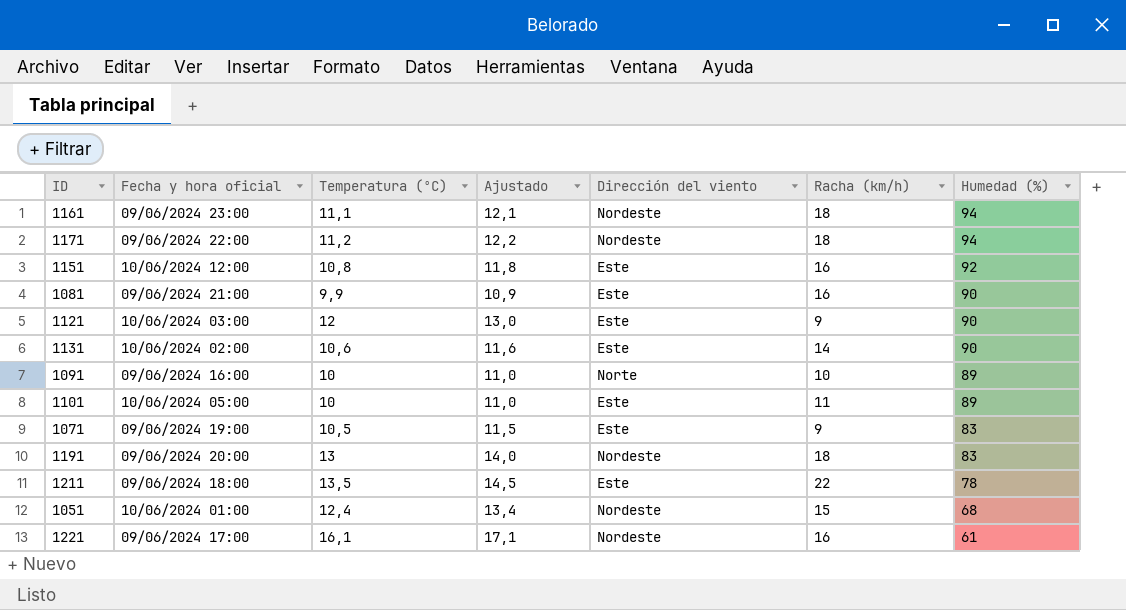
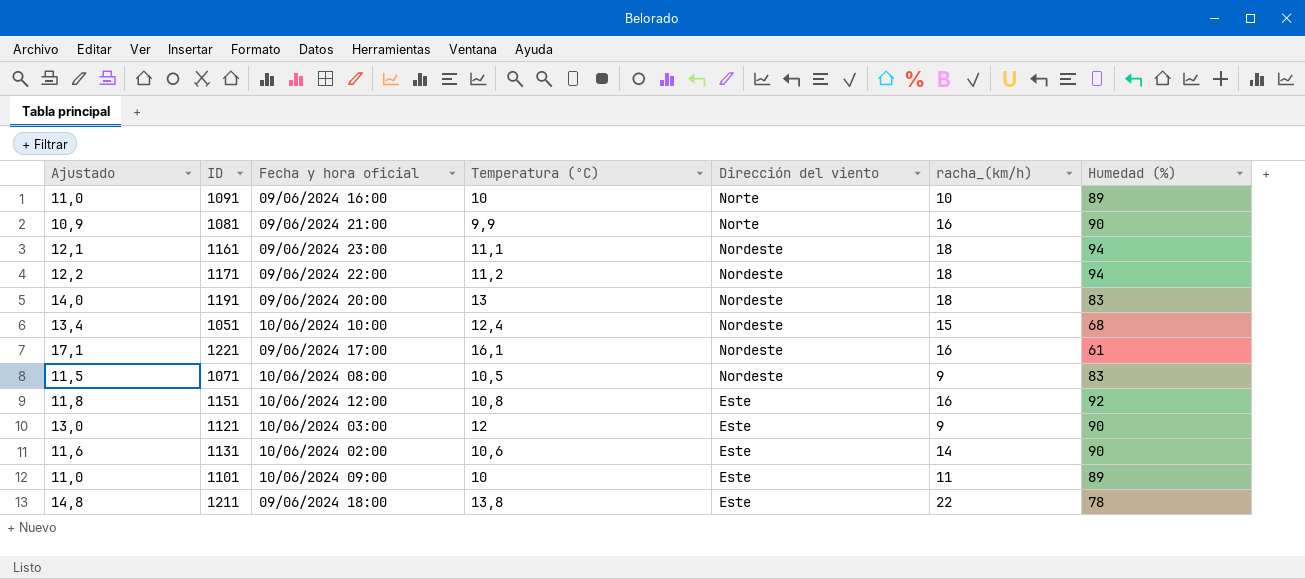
row order: Humedad (%) descending -> Dirección del viento descending
column Ajustado | position: 4 -> 1
column name: Racha (km/h) -> racha_(km/h)
1081 | Dirección del viento: Este -> Norte
1051 | Fecha y hora oficial: 10/06/2024 01:00 -> 10/06/2024 10:00
1071 | Fecha y hora oficial: 09/06/2024 19:00 -> 10/06/2024 08:00
1071 | Dirección del viento: Este -> Nordeste
1101 | Fecha y hora oficial: 10/06/2024 05:00 -> 10/06/2024 09:00
1211 | Ajustado: 14,5 -> 14,8
1211 | Temperatura (ºC): 13,5 -> 13,8

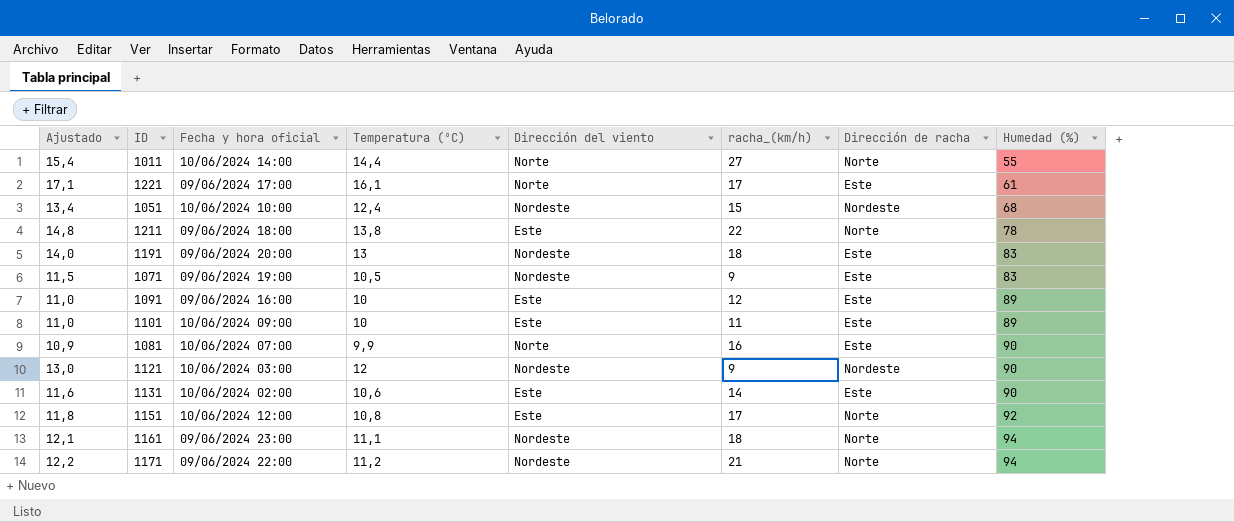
row order: Dirección del viento descending -> Humedad (%) ascending
column Dirección de racha | position: none -> 7
row 1011: none -> 15,4 | 10/06/2024 14:00 | 14,4 | Norte | 27 | Norte | 55
1221 | Dirección del viento: Nordeste -> Norte
1221 | racha_(km/h): 16 -> 17
1071 | Fecha y hora oficial: 10/06/2024 08:00 -> 09/06/2024 19:00
1091 | Dirección del viento: Norte -> Este
1091 | racha_(km/h): 10 -> 12
1081 | Fecha y hora oficial: 09/06/2024 21:00 -> 10/06/2024 07:00
1121 | Dirección del viento: Este -> Nordeste
1151 | racha_(km/h): 16 -> 17
1171 | racha_(km/h): 18 -> 21

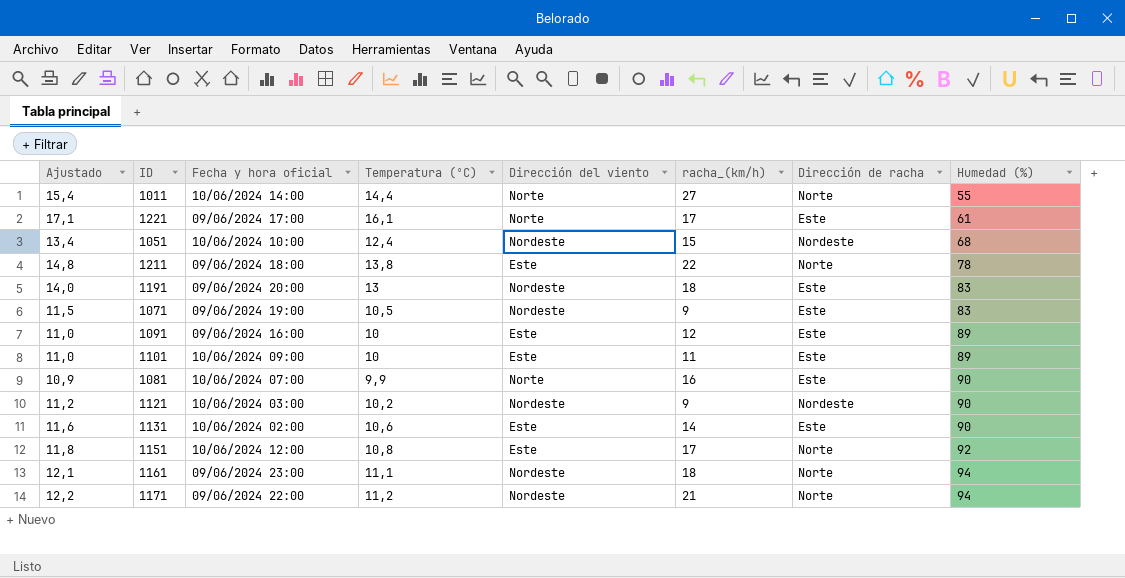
1121 | Ajustado: 13,0 -> 11,2
1121 | Temperatura (ºC): 12 -> 10,2

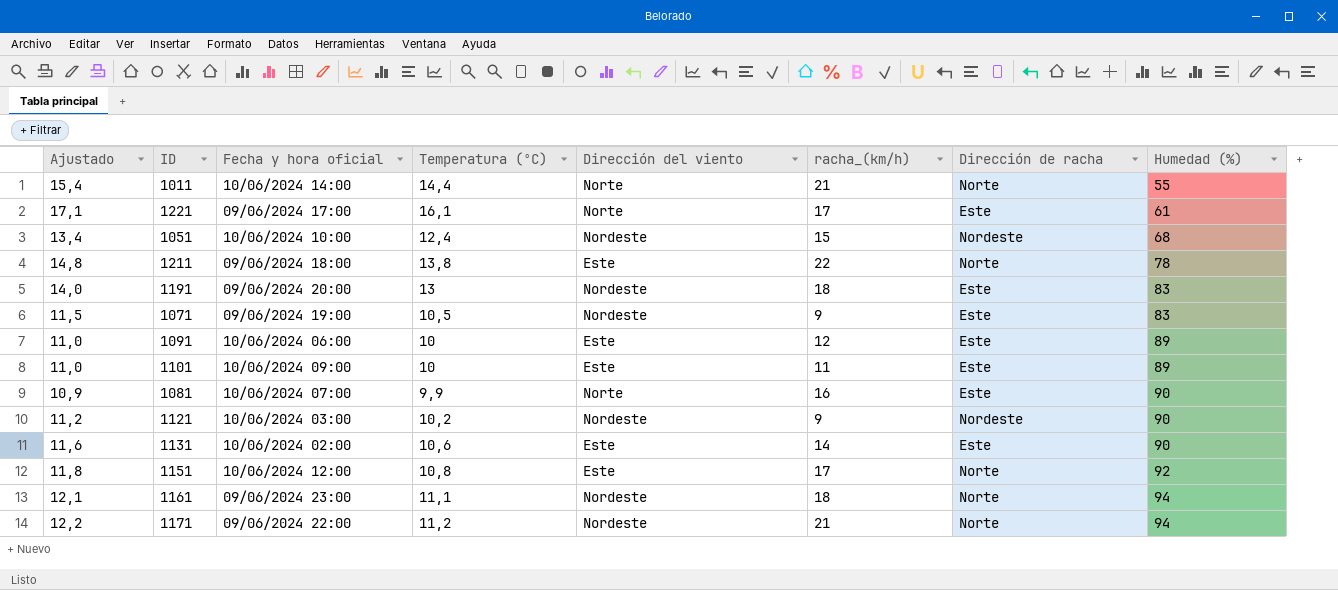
1011 | racha_(km/h): 27 -> 21
1091 | Fecha y hora oficial: 09/06/2024 16:00 -> 10/06/2024 06:00

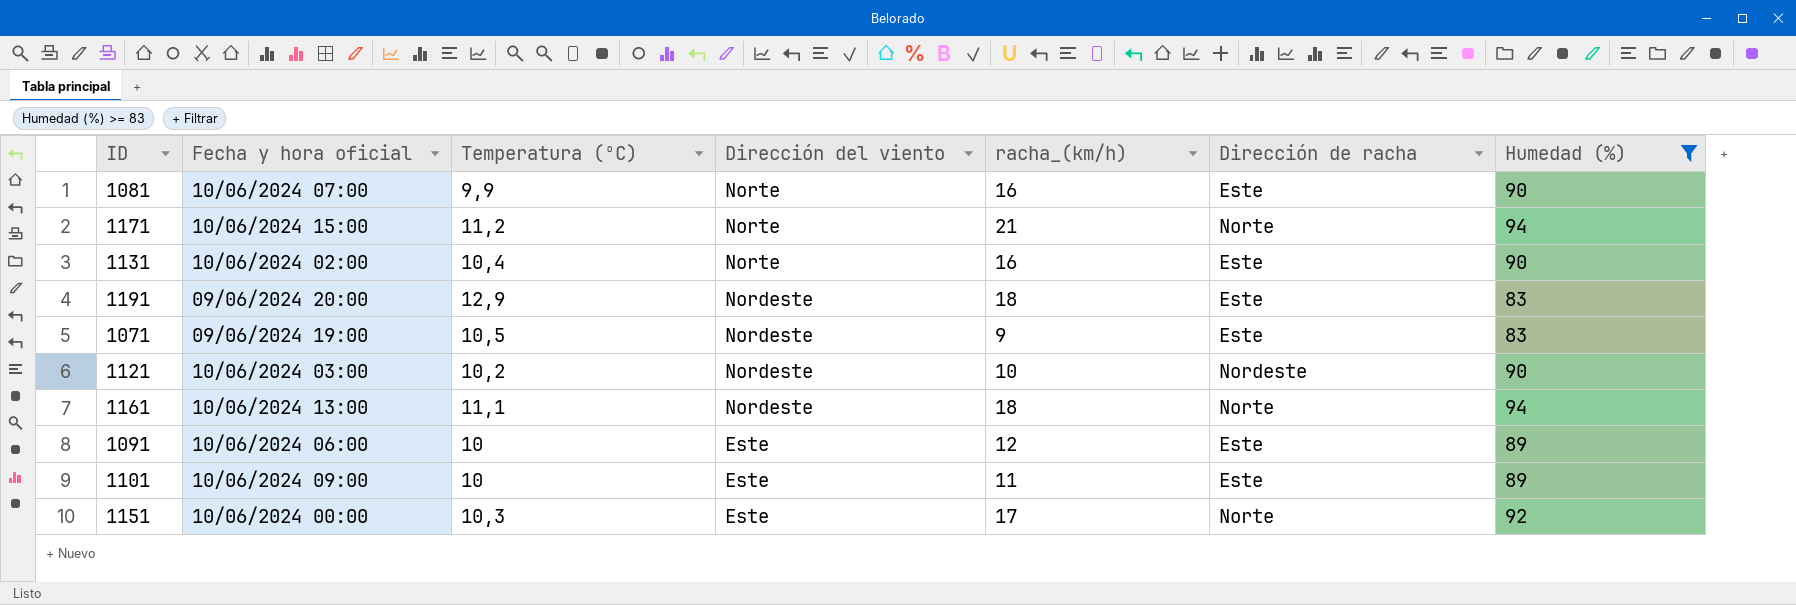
filter: none -> Humedad (%) >= 83
row order: Humedad (%) ascending -> Dirección del viento descending
column Ajustado | formula: [Temperatura (ºC)] + 1 -> none
1171 | Fecha y hora oficial: 09/06/2024 22:00 -> 10/06/2024 15:00
1171 | Dirección del viento: Nordeste -> Norte
1131 | Temperatura (ºC): 10,6 -> 10,4
1131 | Dirección del viento: Este -> Norte
1131 | racha_(km/h): 14 -> 16
1191 | Temperatura (ºC): 13 -> 12,9
1121 | racha_(km/h): 9 -> 10
1161 | Fecha y hora oficial: 09/06/2024 23:00 -> 10/06/2024 13:00
1151 | Fecha y hora oficial: 10/06/2024 12:00 -> 10/06/2024 00:00
1151 | Temperatura (ºC): 10,8 -> 10,3

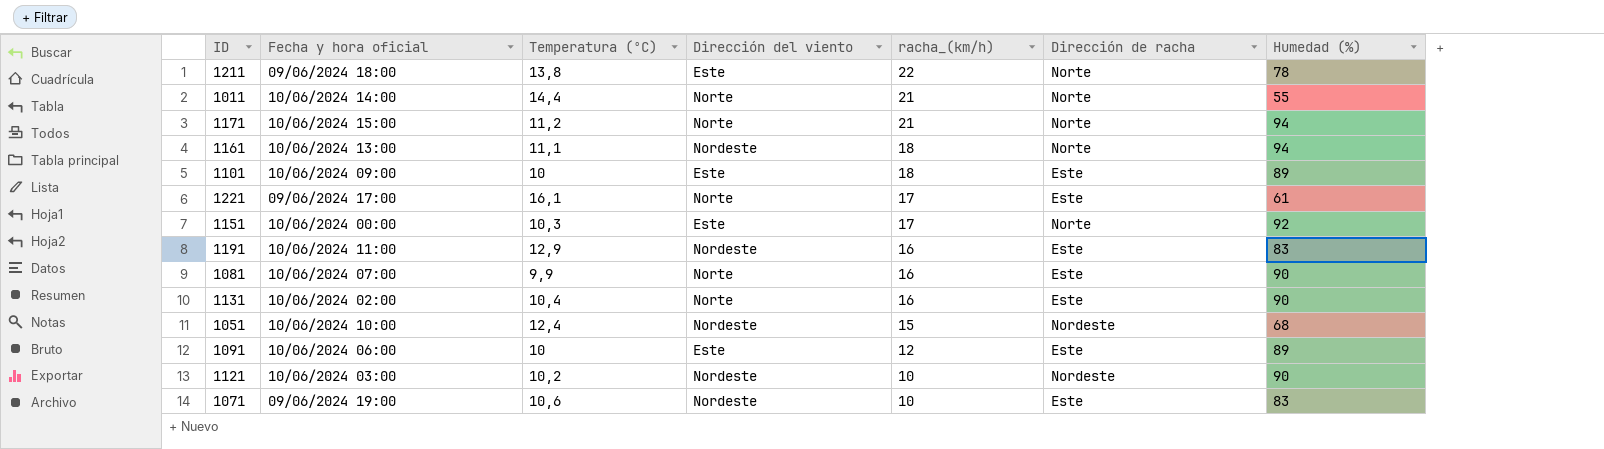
filter: Humedad (%) >= 83 -> none
row order: Dirección del viento descending -> racha_(km/h) descending
1101 | racha_(km/h): 11 -> 18
1191 | Fecha y hora oficial: 09/06/2024 20:00 -> 10/06/2024 11:00
1191 | racha_(km/h): 18 -> 16
1071 | Temperatura (ºC): 10,5 -> 10,6
1071 | racha_(km/h): 9 -> 10

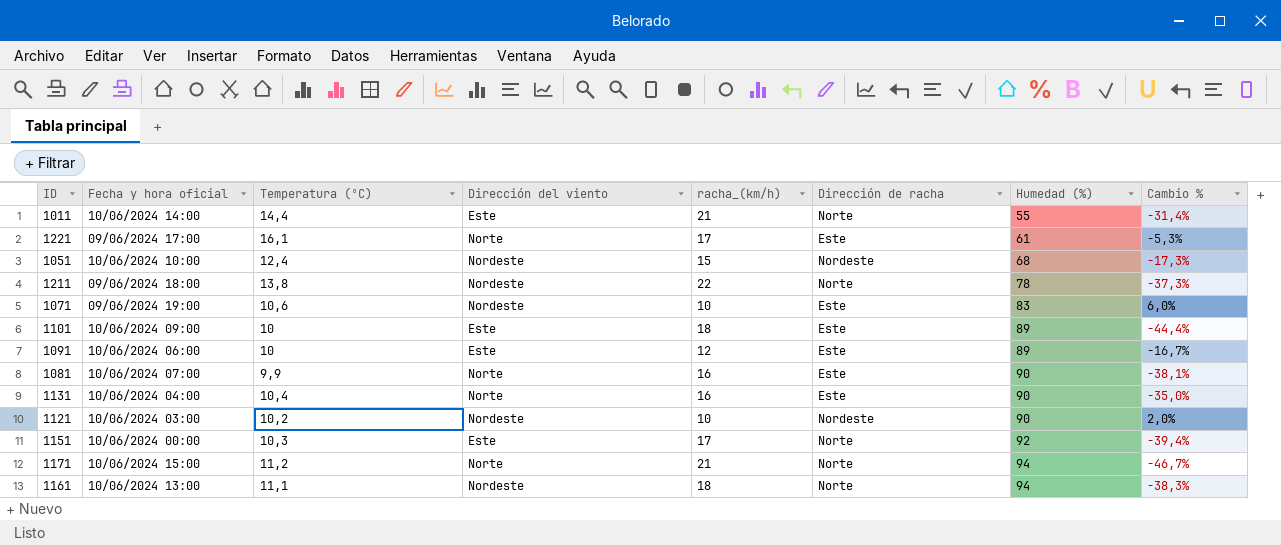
row order: racha_(km/h) descending -> Humedad (%) ascending
column Cambio % | formula: none -> ([Temperatura (ºC)] - [racha_(km/h)]) / [racha_(km/h)]
row 1191: 10/06/2024 11:00 | 12,9 | Nordeste | 16 | Este | 83 -> none
1011 | Dirección del viento: Norte -> Este
1211 | Dirección del viento: Este -> Nordeste
1131 | Fecha y hora oficial: 10/06/2024 02:00 -> 10/06/2024 04:00

